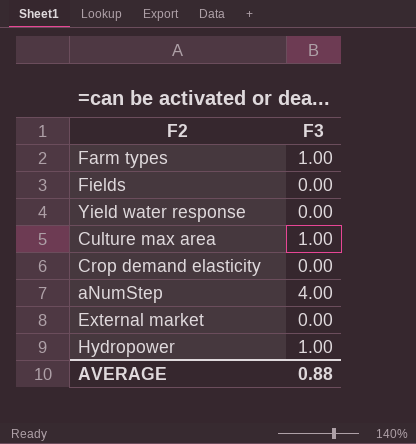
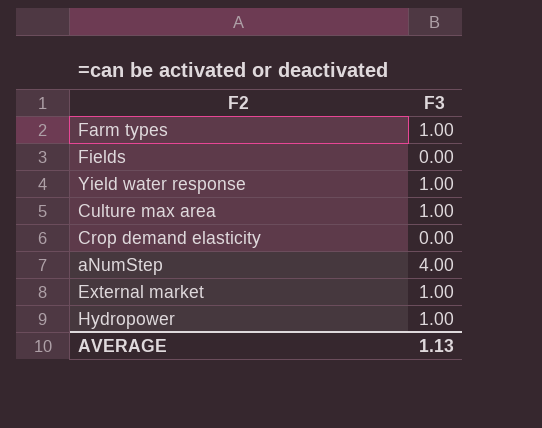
Yield water response | F3: 0.00 -> 1.00
External market | F3: 0.00 -> 1.00
AVERAGE | F3: 0.88 -> 1.13

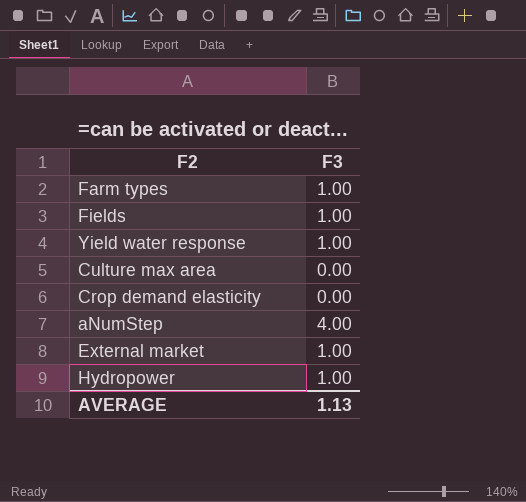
Fields | F3: 0.00 -> 1.00
Culture max area | F3: 1.00 -> 0.00

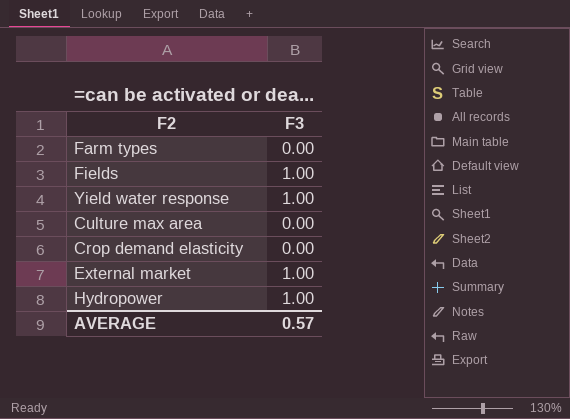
row aNumStep: 4.00 -> none
Farm types | F3: 1.00 -> 0.00
AVERAGE | F3: 1.13 -> 0.57

